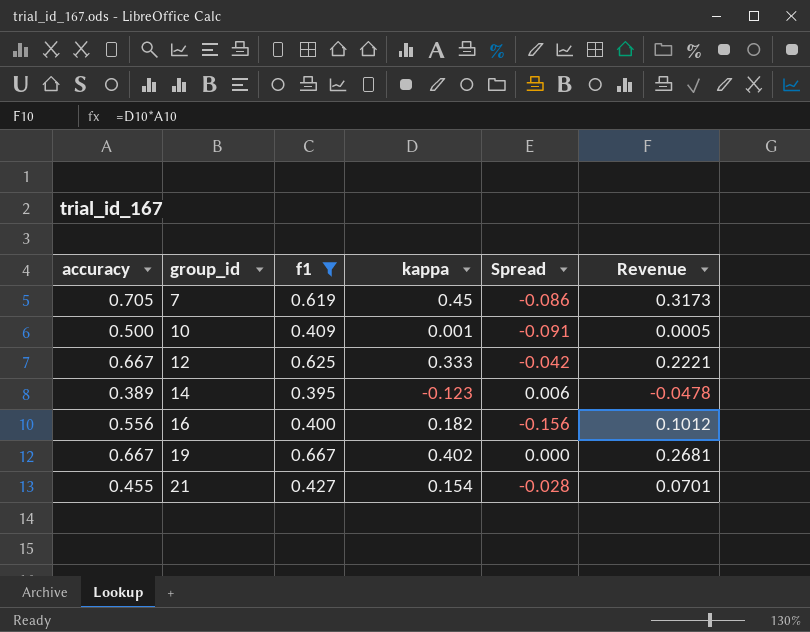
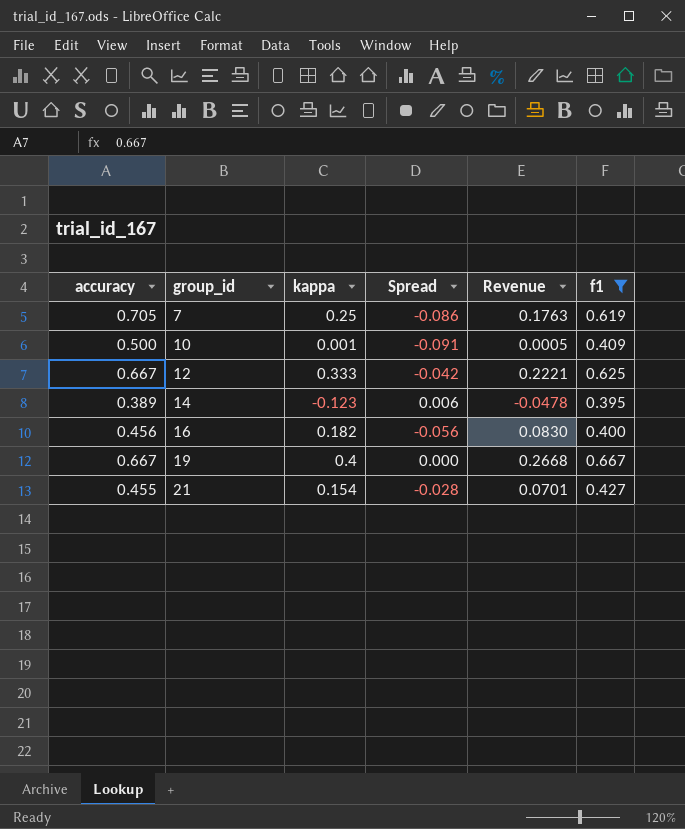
column f1 | position: 3 -> 6
7 | kappa: 0.45 -> 0.25
7 | Revenue: 0.3173 -> 0.1763
16 | accuracy: 0.556 -> 0.456
16 | Spread: -0.156 -> -0.056
16 | Revenue: 0.1012 -> 0.0830
19 | kappa: 0.402 -> 0.4
19 | Revenue: 0.2681 -> 0.2668

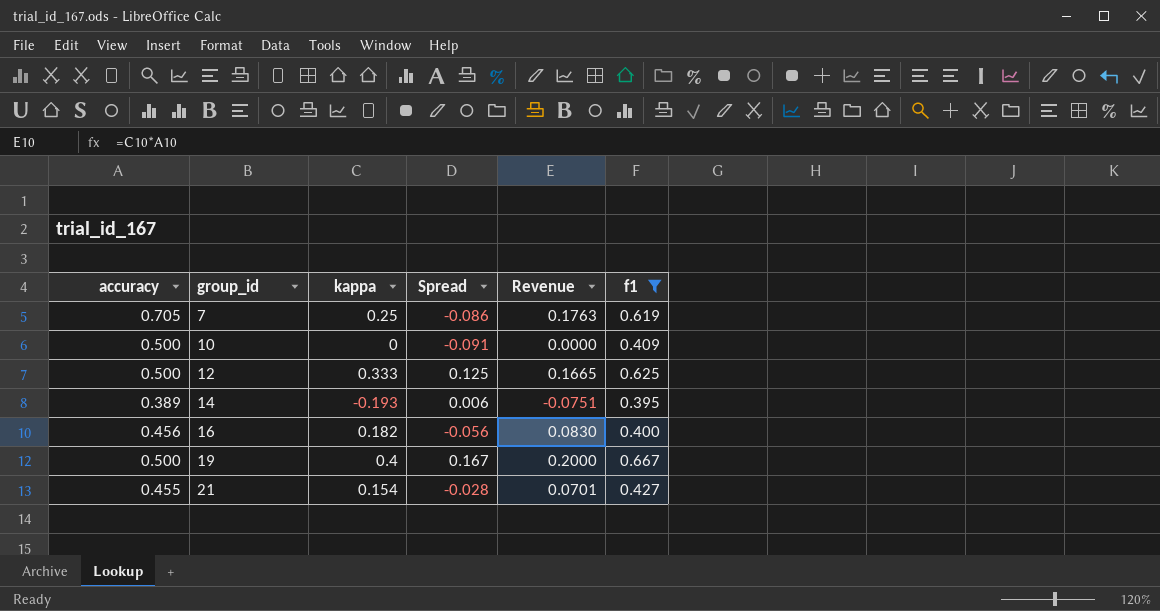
10 | kappa: 0.001 -> 0
10 | Revenue: 0.0005 -> 0.0000
12 | accuracy: 0.667 -> 0.500
12 | Spread: -0.042 -> 0.125
12 | Revenue: 0.2221 -> 0.1665
14 | kappa: -0.123 -> -0.193
14 | Revenue: -0.0478 -> -0.0751
19 | accuracy: 0.667 -> 0.500
19 | Spread: 0.000 -> 0.167
19 | Revenue: 0.2668 -> 0.2000

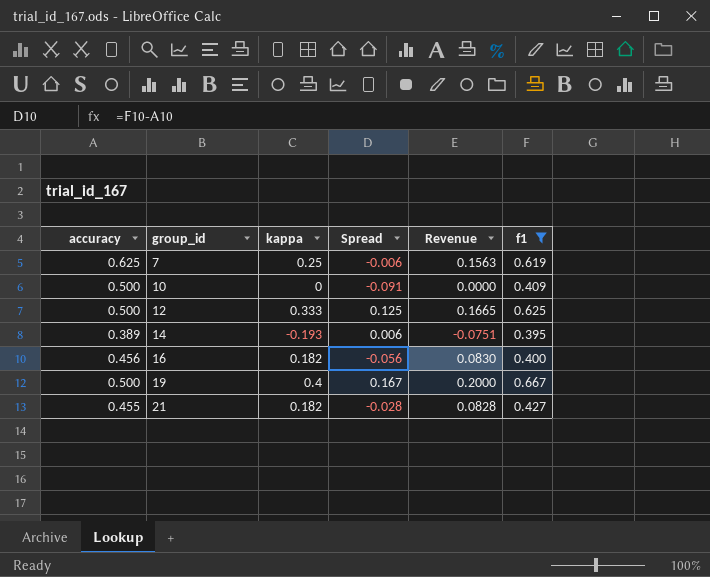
7 | accuracy: 0.705 -> 0.625
7 | Spread: -0.086 -> -0.006
7 | Revenue: 0.1763 -> 0.1563
21 | kappa: 0.154 -> 0.182
21 | Revenue: 0.0701 -> 0.0828

